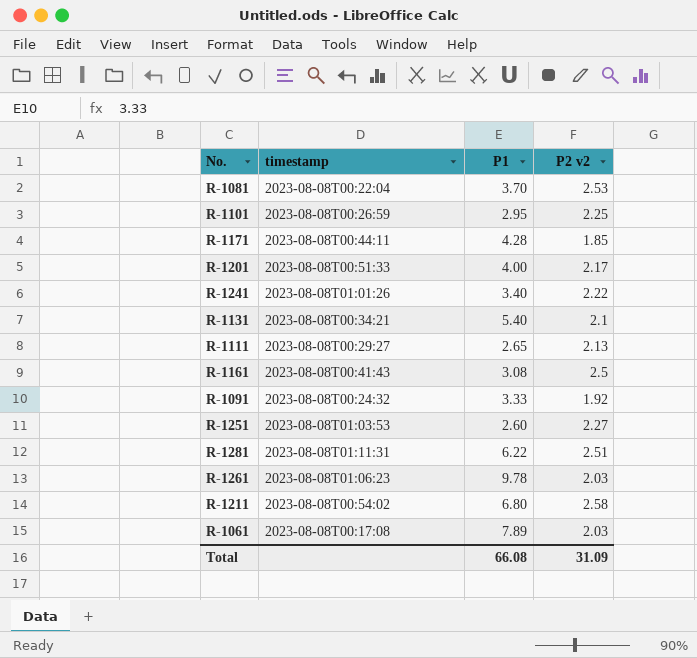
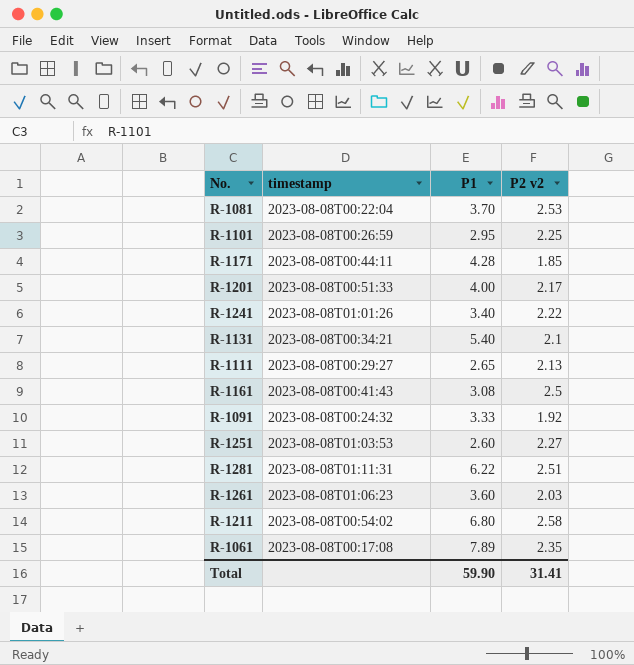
R-1261 | P1: 9.78 -> 3.60
R-1061 | P2 v2: 2.03 -> 2.35
Total | P1: 66.08 -> 59.90
Total | P2 v2: 31.09 -> 31.41

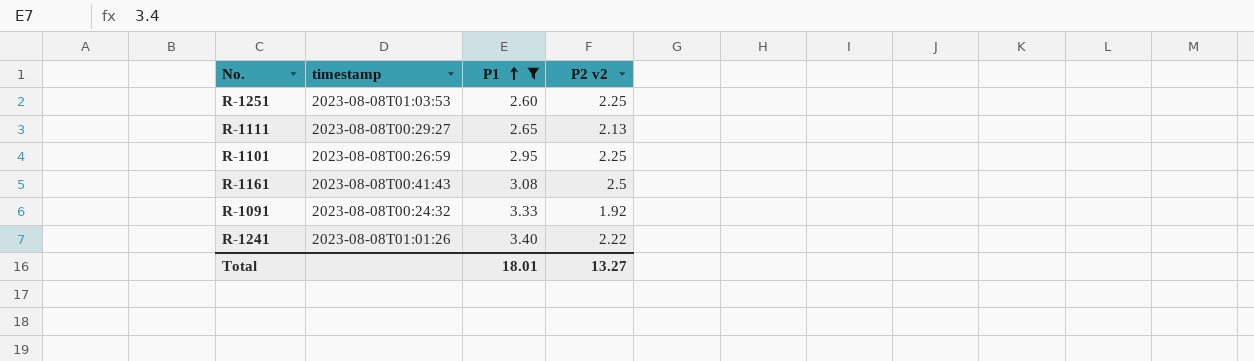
filter: none -> P1 <= 3.40
row order: none -> P1 ascending
R-1251 | P2 v2: 2.27 -> 2.25
Total | P1: 59.90 -> 18.01
Total | P2 v2: 31.41 -> 13.27

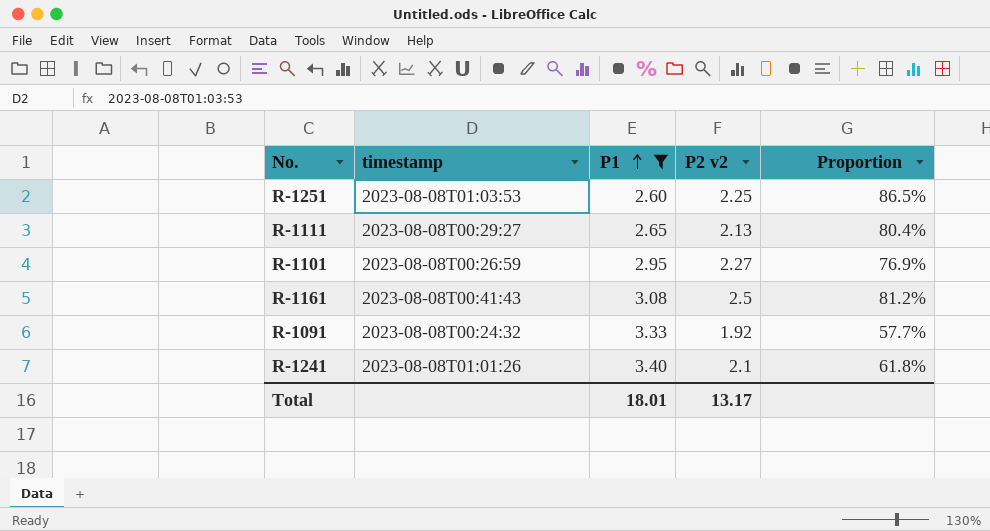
column Proportion | formula: none -> [P2 v2] / [P1]
R-1101 | P2 v2: 2.25 -> 2.27
R-1241 | P2 v2: 2.22 -> 2.1
Total | P2 v2: 13.27 -> 13.17

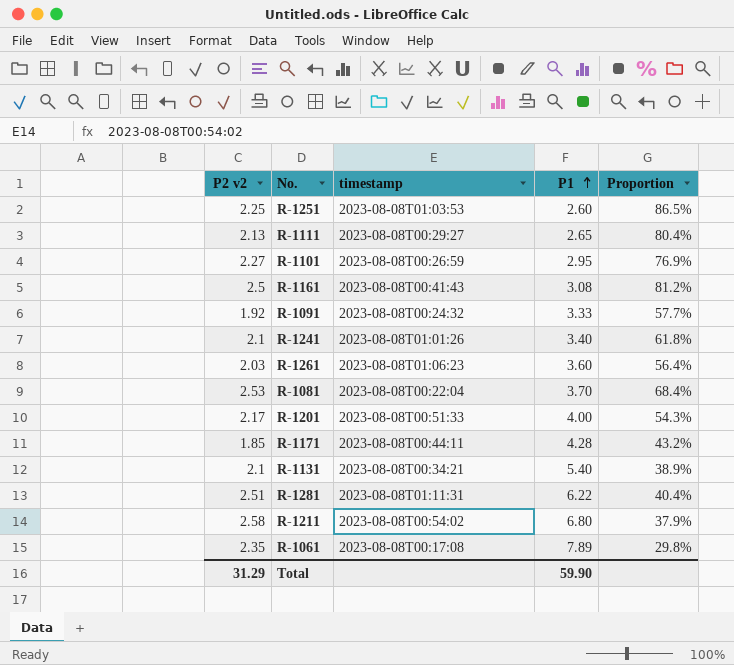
filter: P1 <= 3.40 -> none
column P2 v2 | position: 4 -> 1
Total | P2 v2: 13.17 -> 31.29
Total | P1: 18.01 -> 59.90

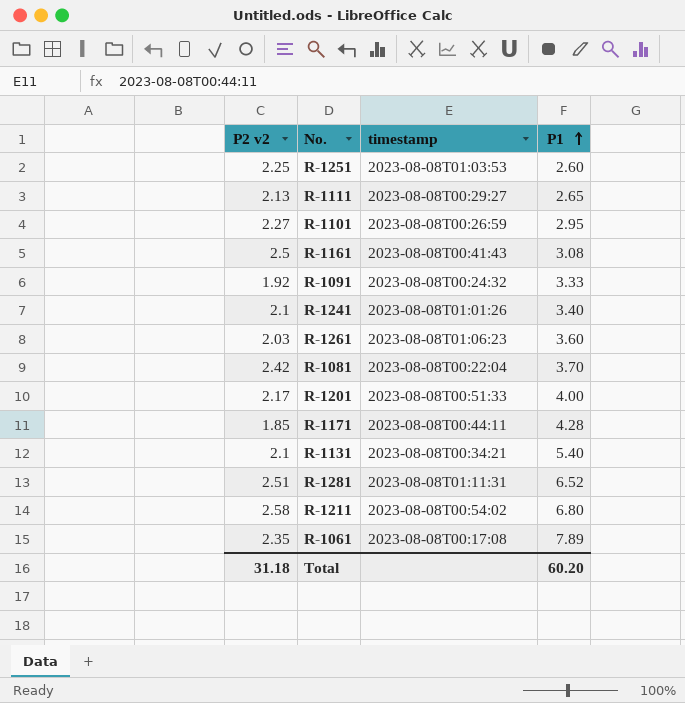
column Proportion | formula: [P2 v2] / [P1] -> none
R-1081 | P2 v2: 2.53 -> 2.42
R-1281 | P1: 6.22 -> 6.52
Total | P2 v2: 31.29 -> 31.18
Total | P1: 59.90 -> 60.20

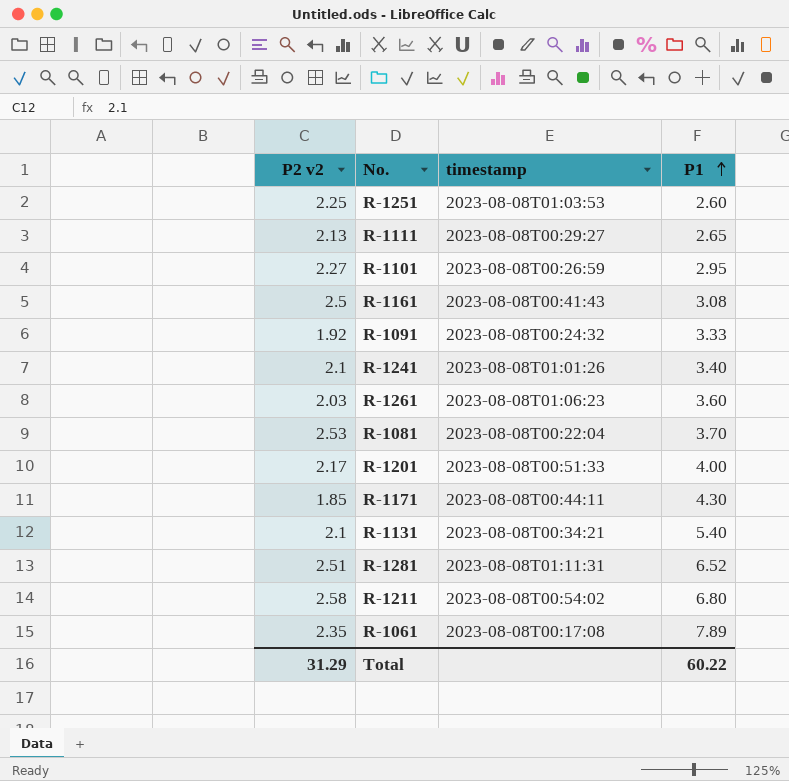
R-1081 | P2 v2: 2.42 -> 2.53
R-1171 | P1: 4.28 -> 4.30
Total | P2 v2: 31.18 -> 31.29
Total | P1: 60.20 -> 60.22

